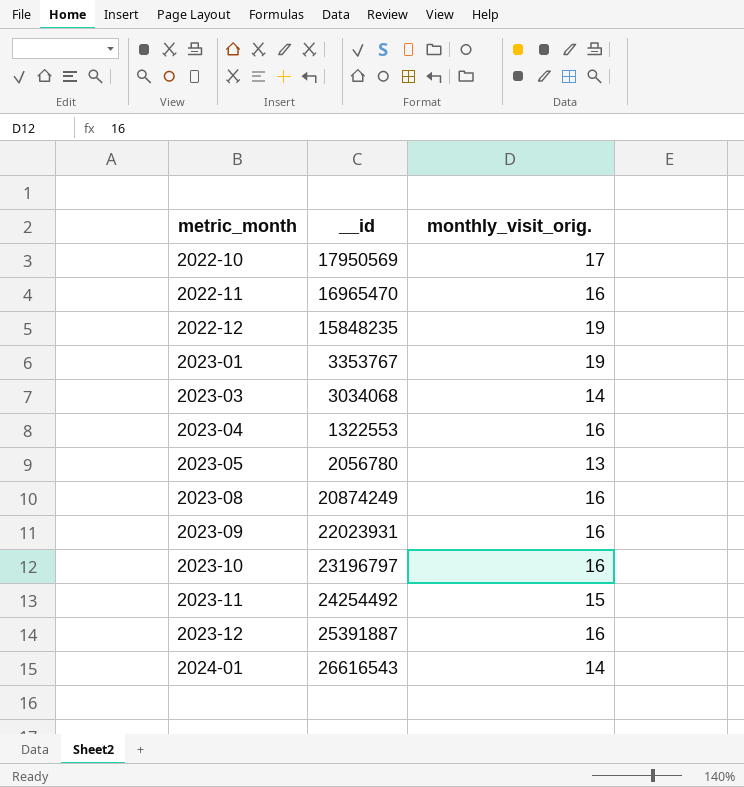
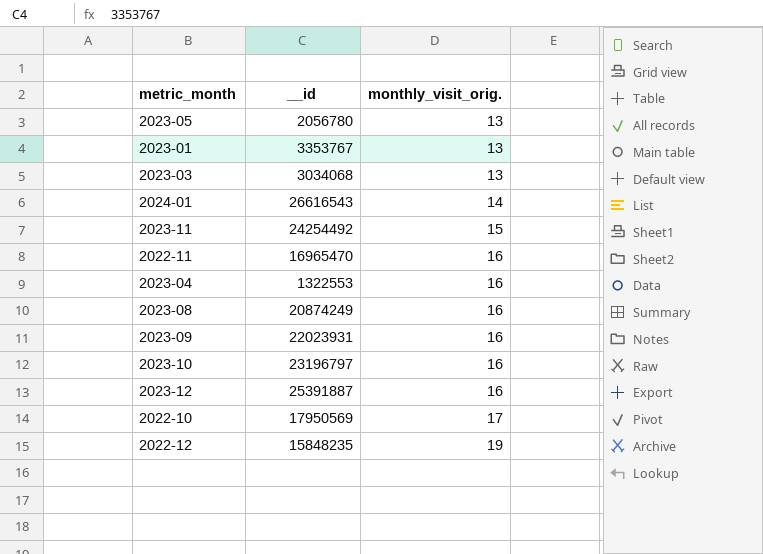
row order: metric_month ascending -> monthly_visit_orig. ascending
2023-01 | monthly_visit_orig.: 19 -> 13
2023-03 | monthly_visit_orig.: 14 -> 13

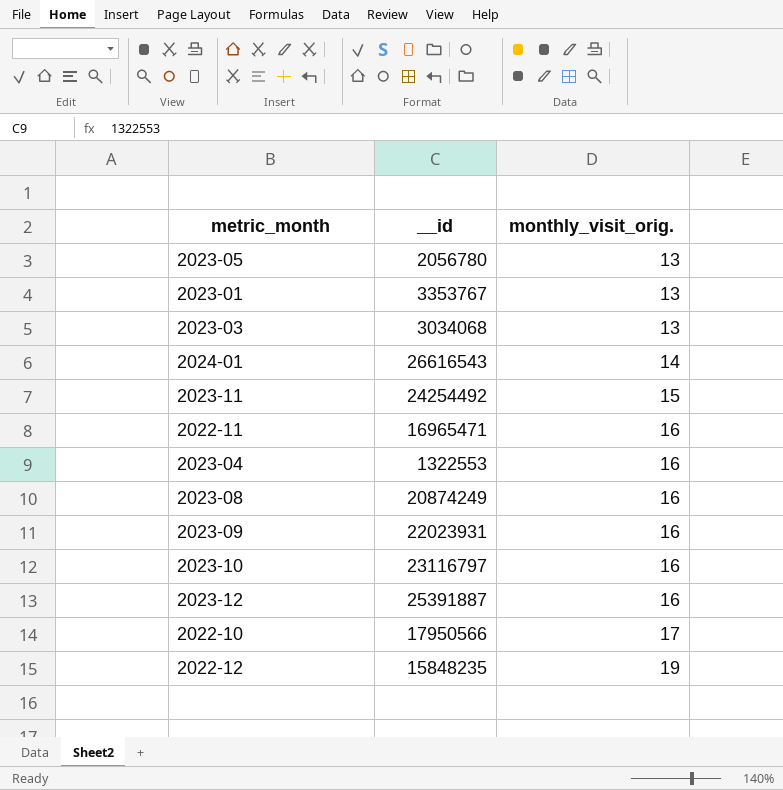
2022-11 | __id: 16965470 -> 16965471
2023-10 | __id: 23196797 -> 23116797
2022-10 | __id: 17950569 -> 17950566

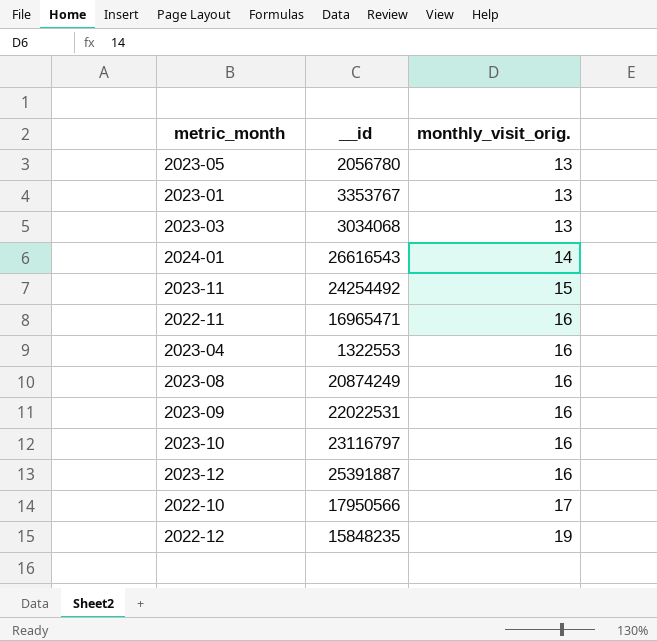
2023-09 | __id: 22023931 -> 22022531

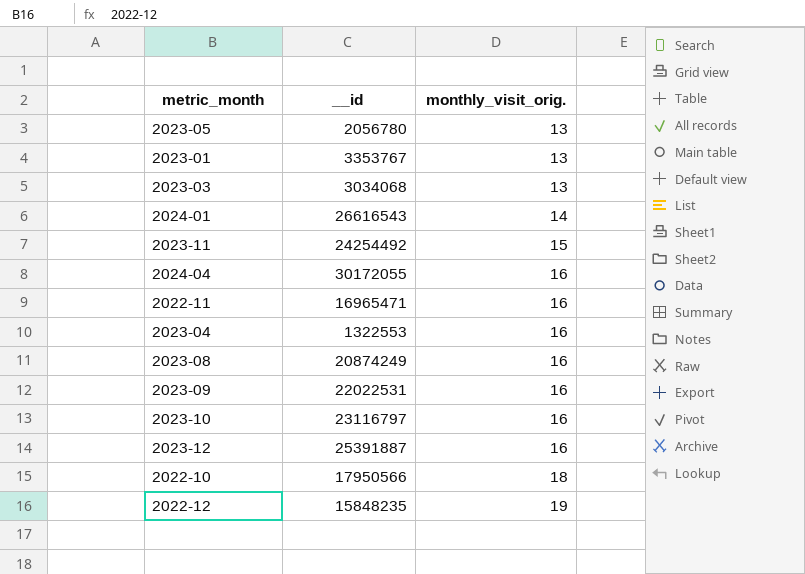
row 2024-04: none -> 30172055 | 16
2022-10 | monthly_visit_orig.: 17 -> 18

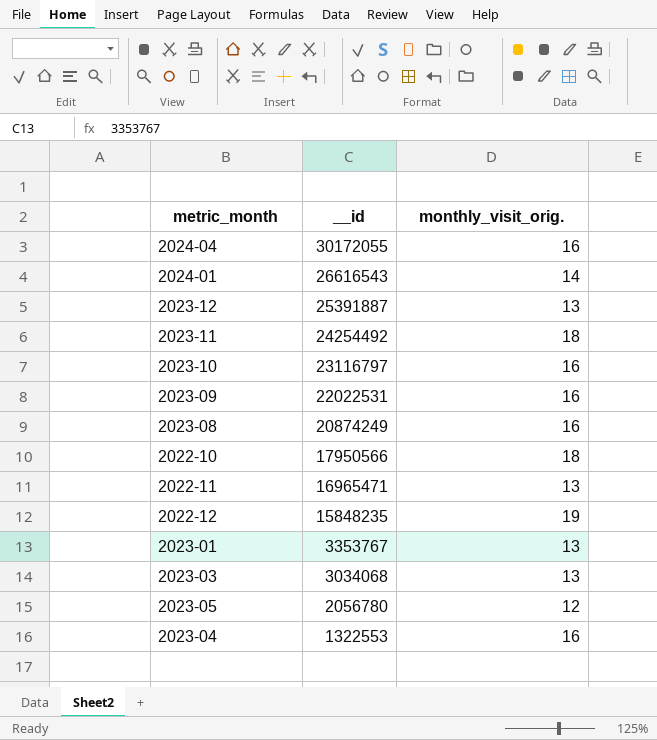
row order: monthly_visit_orig. ascending -> __id descending
2023-12 | monthly_visit_orig.: 16 -> 13
2023-11 | monthly_visit_orig.: 15 -> 18
2022-11 | monthly_visit_orig.: 16 -> 13
2023-05 | monthly_visit_orig.: 13 -> 12

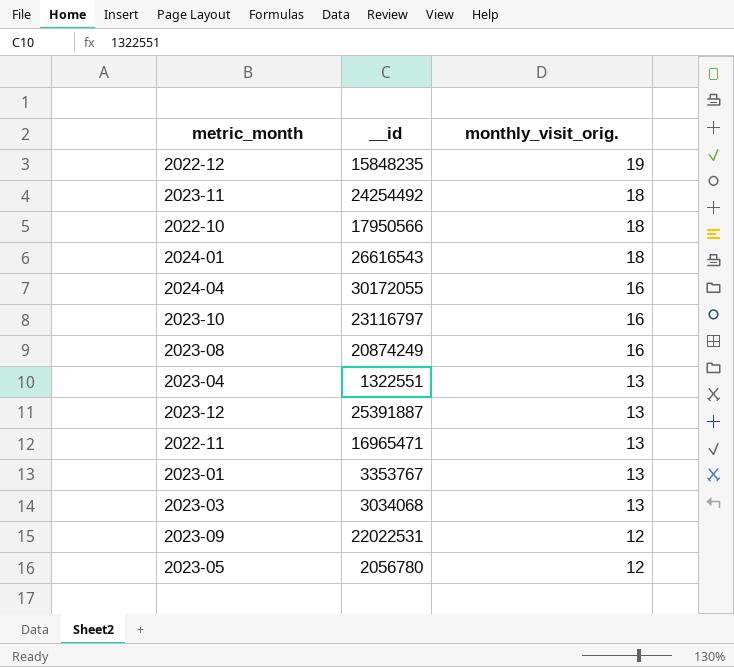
row order: __id descending -> monthly_visit_orig. descending
2024-01 | monthly_visit_orig.: 14 -> 18
2023-04 | __id: 1322553 -> 1322551
2023-04 | monthly_visit_orig.: 16 -> 13
2023-09 | monthly_visit_orig.: 16 -> 12

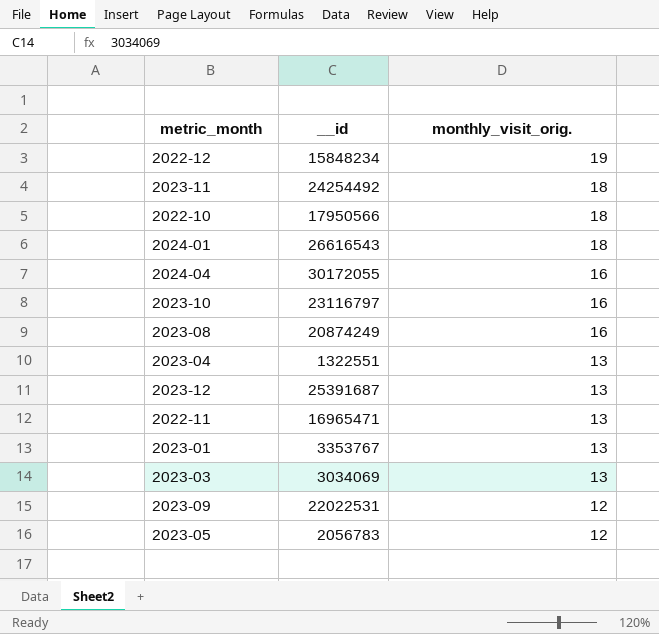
2022-12 | __id: 15848235 -> 15848234
2023-12 | __id: 25391887 -> 25391687
2023-03 | __id: 3034068 -> 3034069
2023-05 | __id: 2056780 -> 2056783

